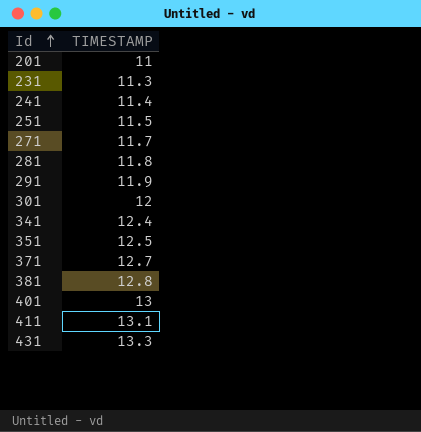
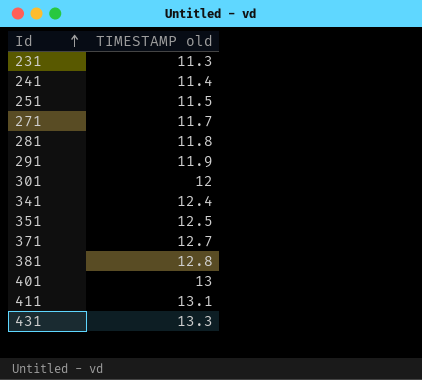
column name: TIMESTAMP -> TIMESTAMP old
row 201: 11 -> none

